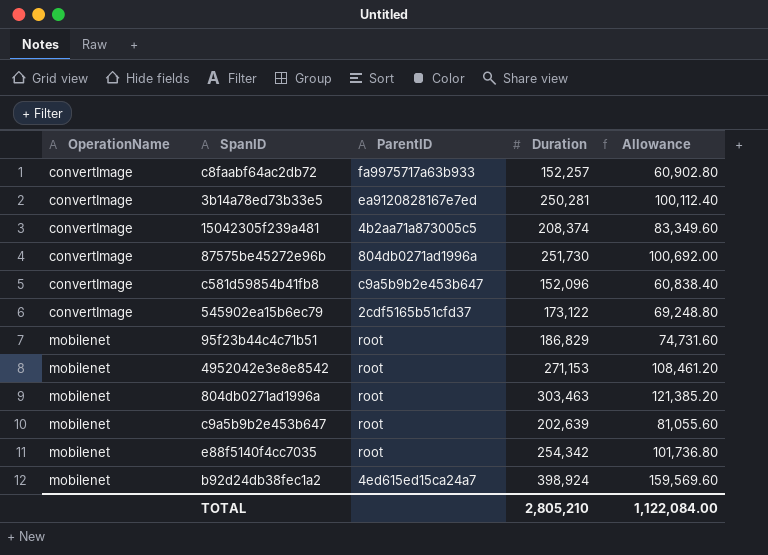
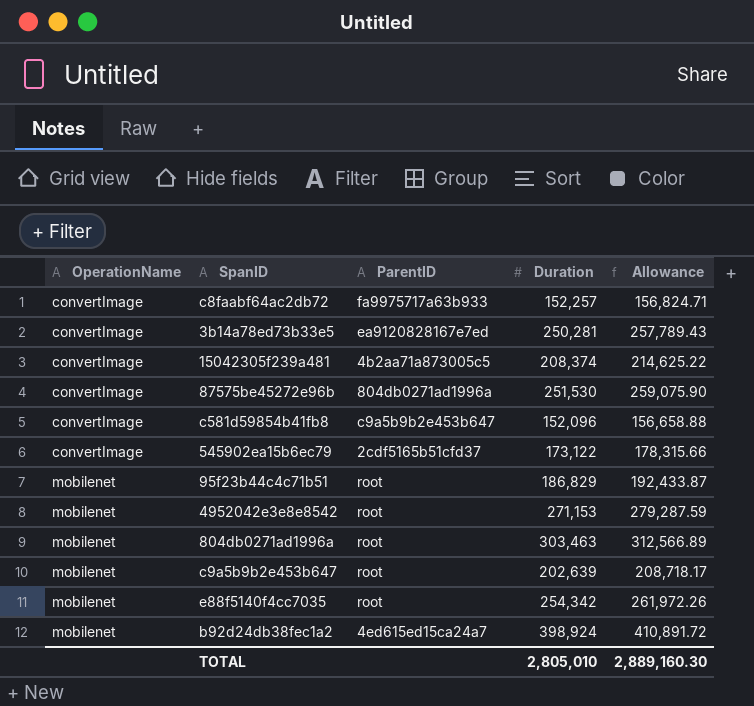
column Allowance | formula: [Duration] * 0.4 -> [Duration] * 1.03
87575be45272e96b | Duration: 251,730 -> 251,530
TOTAL | Duration: 2,805,210 -> 2,805,010
TOTAL | Allowance: 1,122,084.00 -> 2,889,160.30

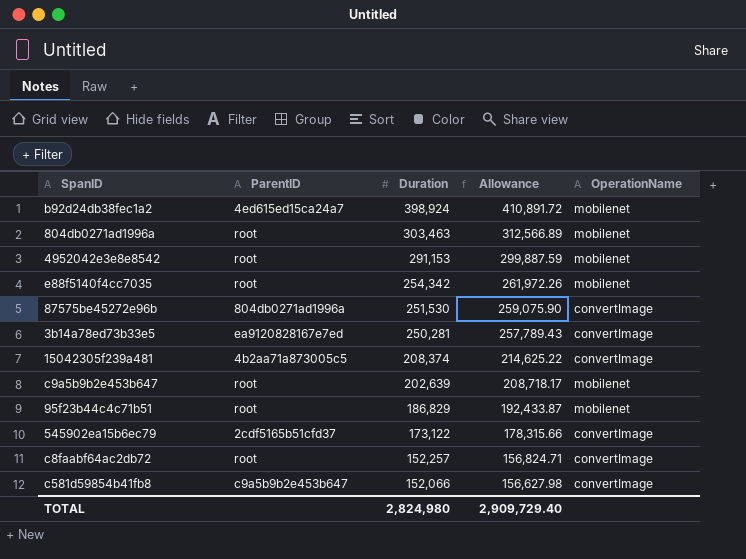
row order: OperationName ascending -> Duration descending
column OperationName | position: 1 -> 5
4952042e3e8e8542 | Duration: 271,153 -> 291,153
4952042e3e8e8542 | Allowance: 279,287.59 -> 299,887.59
c8faabf64ac2db72 | ParentID: fa9975717a63b933 -> root
c581d59854b41fb8 | Duration: 152,096 -> 152,066
c581d59854b41fb8 | Allowance: 156,658.88 -> 156,627.98
TOTAL | Duration: 2,805,010 -> 2,824,980
TOTAL | Allowance: 2,889,160.30 -> 2,909,729.40

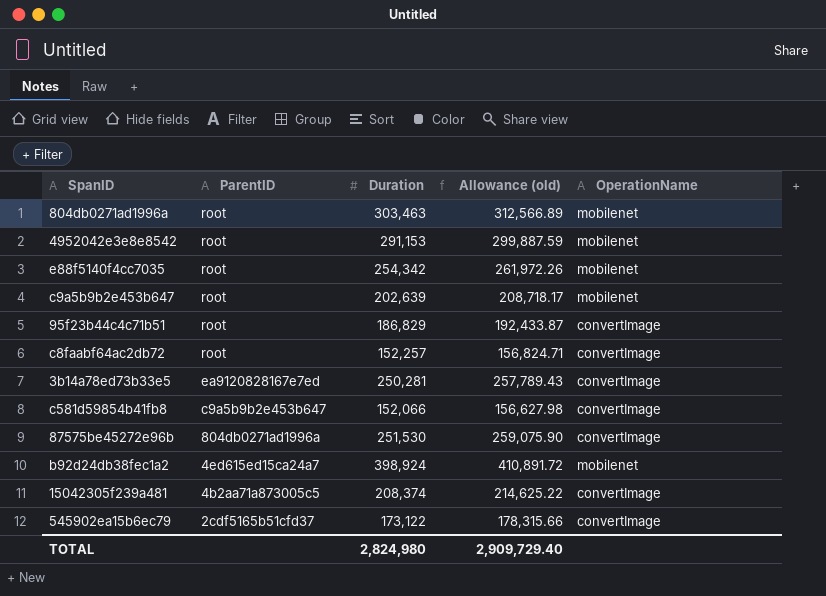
row order: Duration descending -> ParentID descending
column name: Allowance -> Allowance (old)
95f23b44c4c71b51 | OperationName: mobilenet -> convertImage

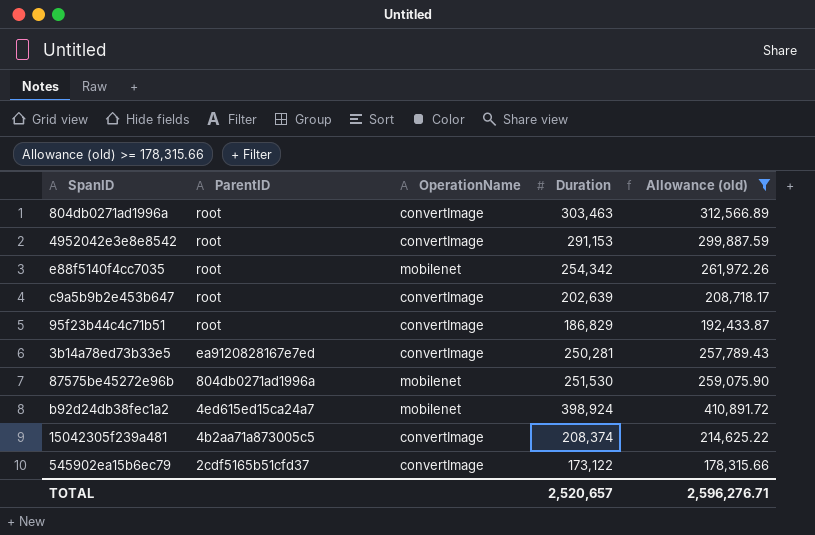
filter: none -> Allowance (old) >= 178,315.66
column OperationName | position: 5 -> 3
804db0271ad1996a | OperationName: mobilenet -> convertImage
4952042e3e8e8542 | OperationName: mobilenet -> convertImage
c9a5b9b2e453b647 | OperationName: mobilenet -> convertImage
87575be45272e96b | OperationName: convertImage -> mobilenet
TOTAL | Duration: 2,824,980 -> 2,520,657
TOTAL | Allowance (old): 2,909,729.40 -> 2,596,276.71

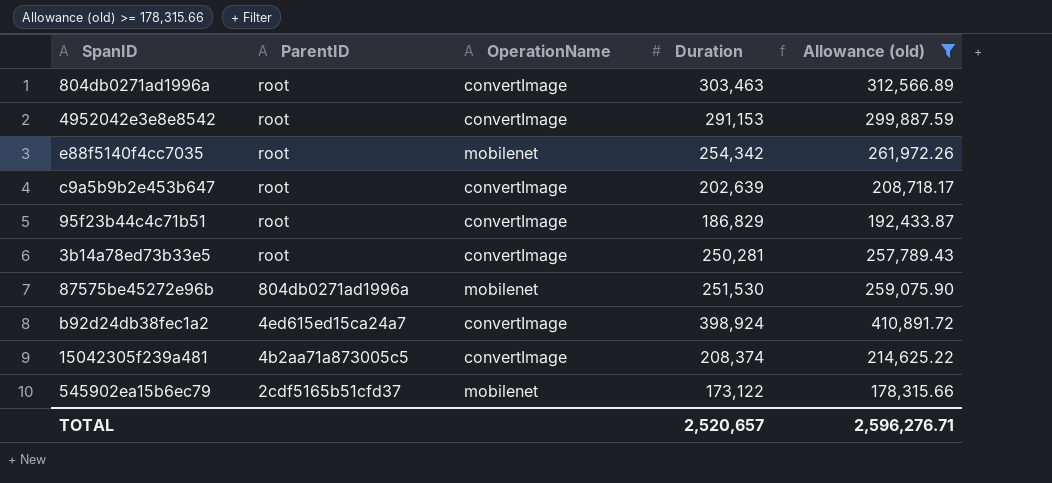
3b14a78ed73b33e5 | ParentID: ea9120828167e7ed -> root
b92d24db38fec1a2 | OperationName: mobilenet -> convertImage
545902ea15b6ec79 | OperationName: convertImage -> mobilenet

